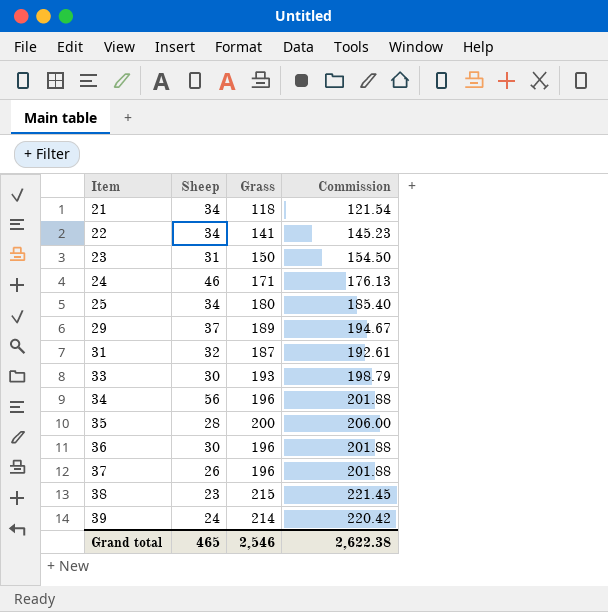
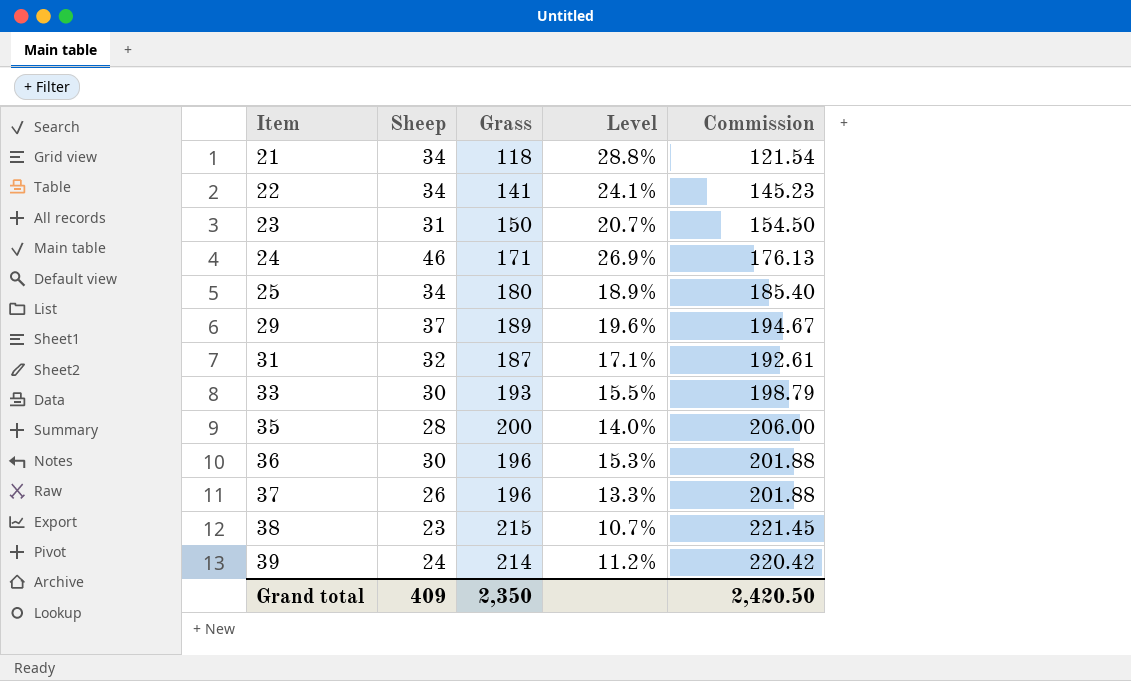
column Level | formula: none -> [Sheep] / [Grass]
row 34: 56 | 196 | 201.88 -> none
Grand total | Sheep: 465 -> 409
Grand total | Grass: 2,546 -> 2,350
Grand total | Commission: 2,622.38 -> 2,420.50

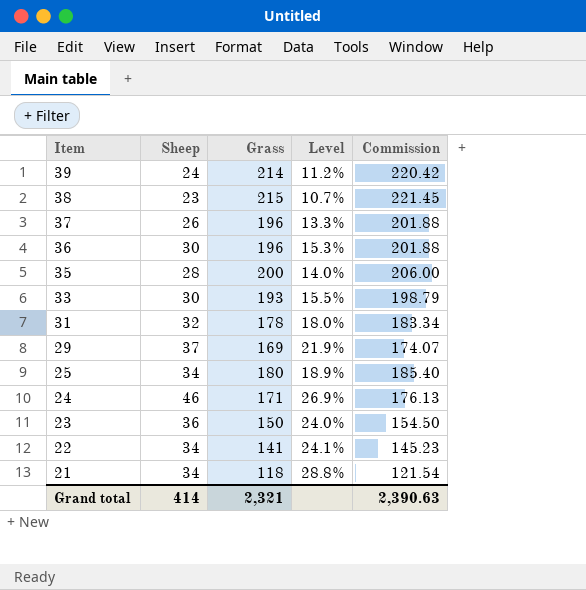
row order: Item ascending -> Item descending
31 | Grass: 187 -> 178
31 | Level: 17.1% -> 18.0%
31 | Commission: 192.61 -> 183.34
29 | Grass: 189 -> 169
29 | Level: 19.6% -> 21.9%
29 | Commission: 194.67 -> 174.07
23 | Sheep: 31 -> 36
23 | Level: 20.7% -> 24.0%
Grand total | Sheep: 409 -> 414
Grand total | Grass: 2,350 -> 2,321
Grand total | Commission: 2,420.50 -> 2,390.63

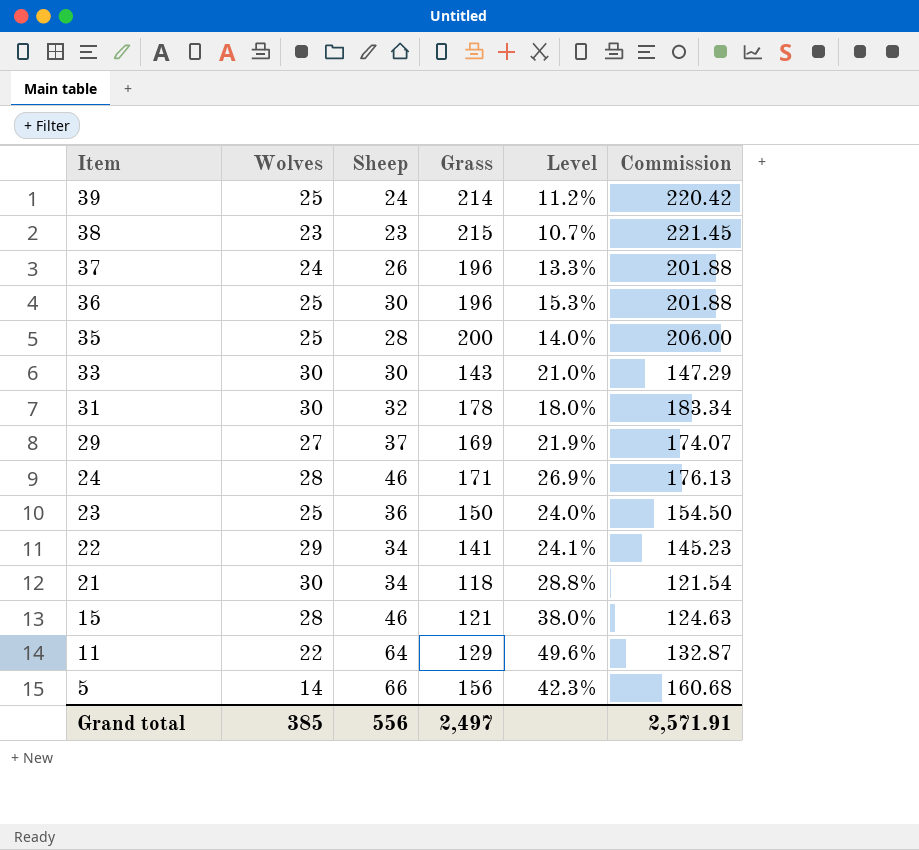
column Wolves | position: none -> 2
row 25: 34 | 180 | 18.9% | 185.40 -> none
33 | Grass: 193 -> 143
33 | Level: 15.5% -> 21.0%
33 | Commission: 198.79 -> 147.29
row 15: none -> 28 | 46 | 121 | 38.0% | 124.63
row 11: none -> 22 | 64 | 129 | 49.6% | 132.87
row 5: none -> 14 | 66 | 156 | 42.3% | 160.68
Grand total | Sheep: 414 -> 556
Grand total | Grass: 2,321 -> 2,497
Grand total | Commission: 2,390.63 -> 2,571.91

